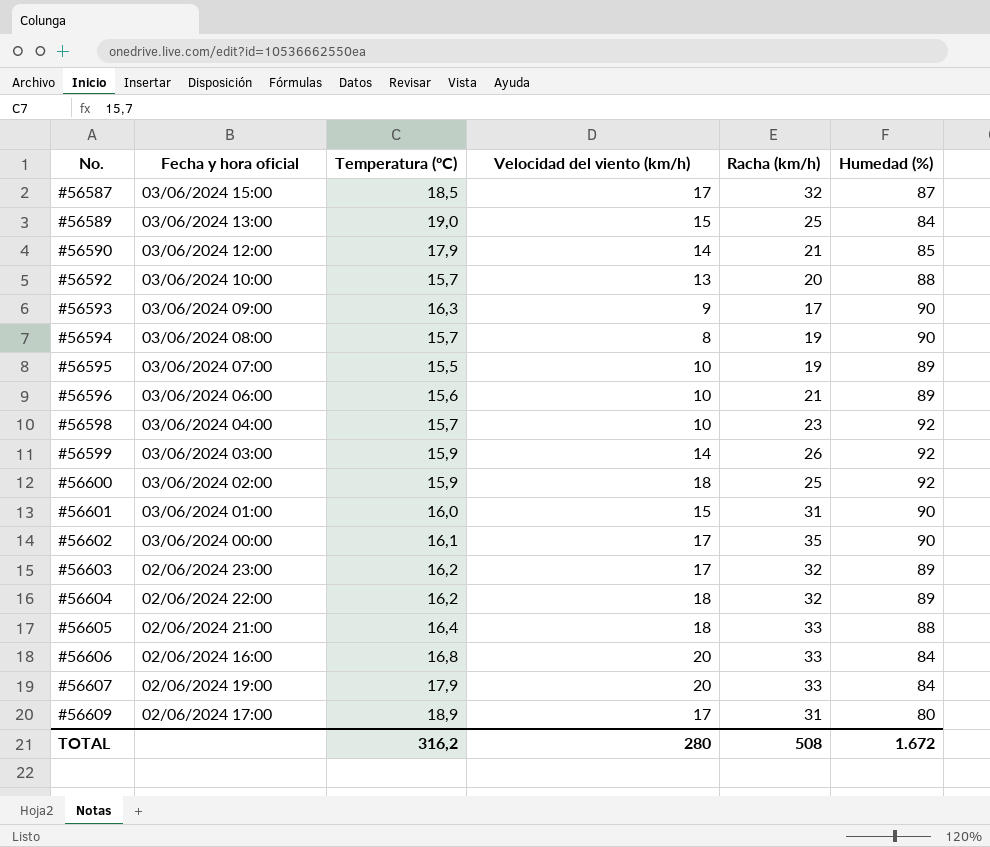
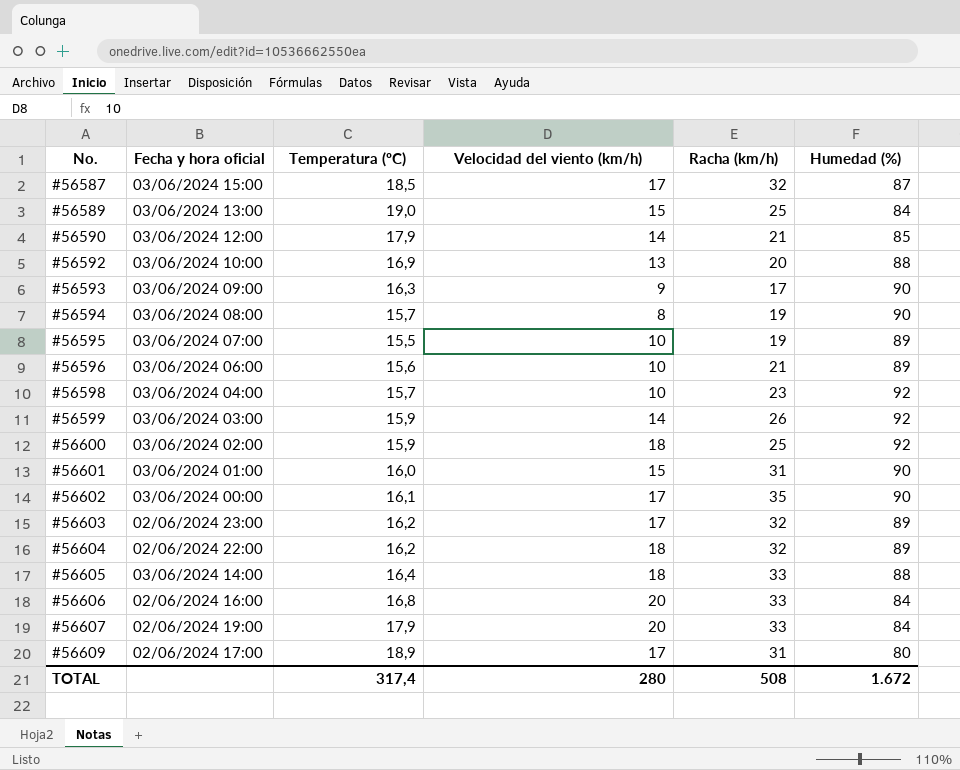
#56592 | Temperatura (ºC): 15,7 -> 16,9
#56605 | Fecha y hora oficial: 02/06/2024 21:00 -> 03/06/2024 14:00
TOTAL | Temperatura (ºC): 316,2 -> 317,4

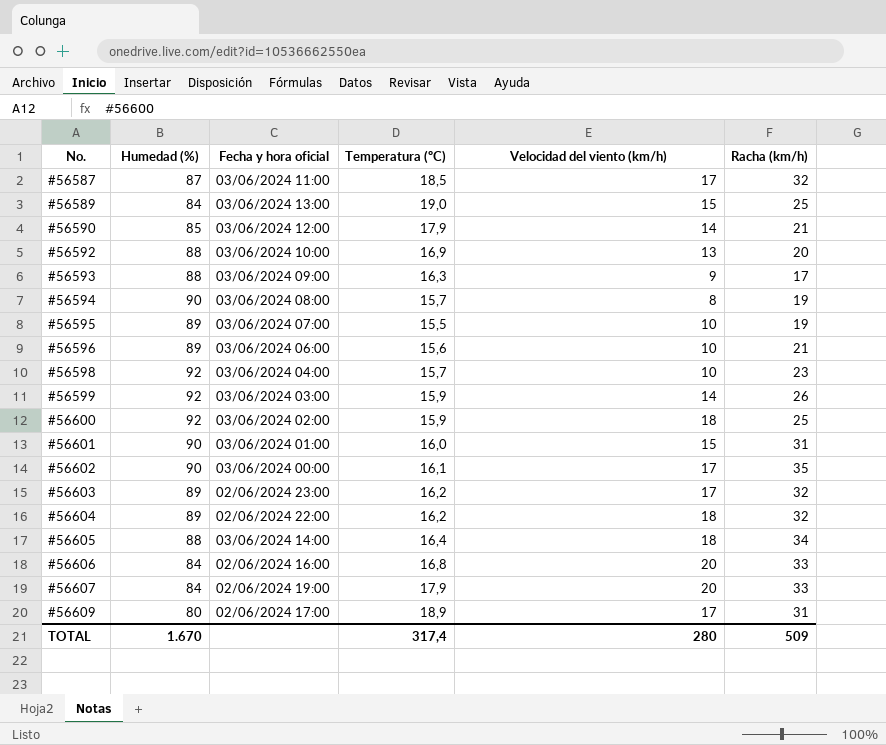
column Humedad (%) | position: 6 -> 2
#56587 | Fecha y hora oficial: 03/06/2024 15:00 -> 03/06/2024 11:00
#56593 | Humedad (%): 90 -> 88
#56605 | Racha (km/h): 33 -> 34
TOTAL | Humedad (%): 1.672 -> 1.670
TOTAL | Racha (km/h): 508 -> 509

